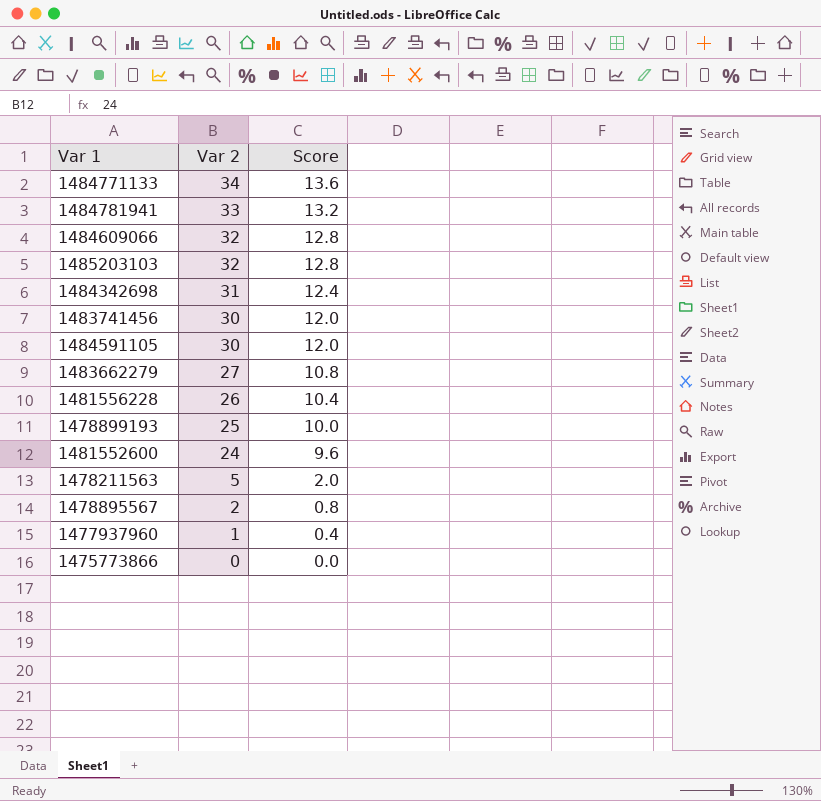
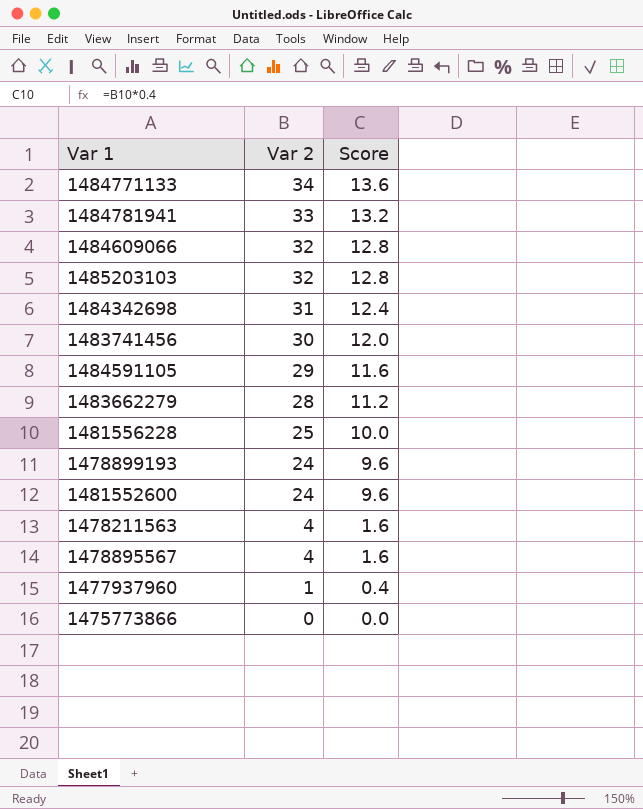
1484591105 | Var 2: 30 -> 29
1484591105 | Score: 12.0 -> 11.6
1483662279 | Var 2: 27 -> 28
1483662279 | Score: 10.8 -> 11.2
1481556228 | Var 2: 26 -> 25
1481556228 | Score: 10.4 -> 10.0
1478899193 | Var 2: 25 -> 24
1478899193 | Score: 10.0 -> 9.6
1478211563 | Var 2: 5 -> 4
1478211563 | Score: 2.0 -> 1.6
1478895567 | Var 2: 2 -> 4
1478895567 | Score: 0.8 -> 1.6

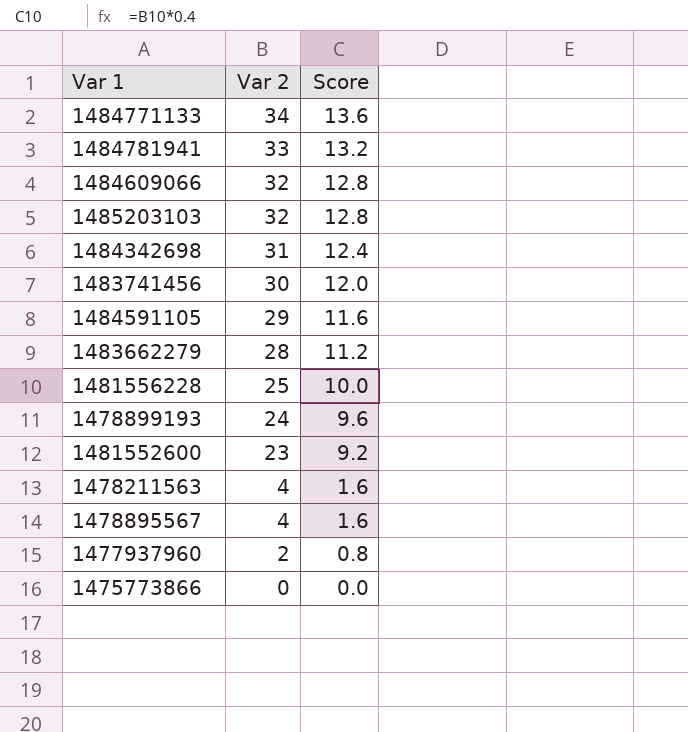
1481552600 | Var 2: 24 -> 23
1481552600 | Score: 9.6 -> 9.2
1477937960 | Var 2: 1 -> 2
1477937960 | Score: 0.4 -> 0.8

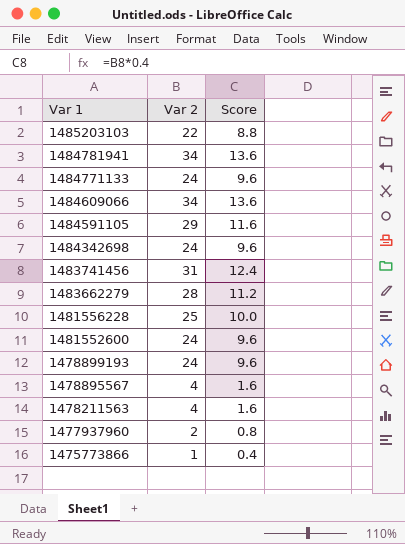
row order: Var 2 descending -> Var 1 descending
1485203103 | Var 2: 32 -> 22
1485203103 | Score: 12.8 -> 8.8
1484781941 | Var 2: 33 -> 34
1484781941 | Score: 13.2 -> 13.6
1484771133 | Var 2: 34 -> 24
1484771133 | Score: 13.6 -> 9.6
1484609066 | Var 2: 32 -> 34
1484609066 | Score: 12.8 -> 13.6
1484342698 | Var 2: 31 -> 24
1484342698 | Score: 12.4 -> 9.6
1483741456 | Var 2: 30 -> 31
1483741456 | Score: 12.0 -> 12.4
1481552600 | Var 2: 23 -> 24
1481552600 | Score: 9.2 -> 9.6
1475773866 | Var 2: 0 -> 1
1475773866 | Score: 0.0 -> 0.4

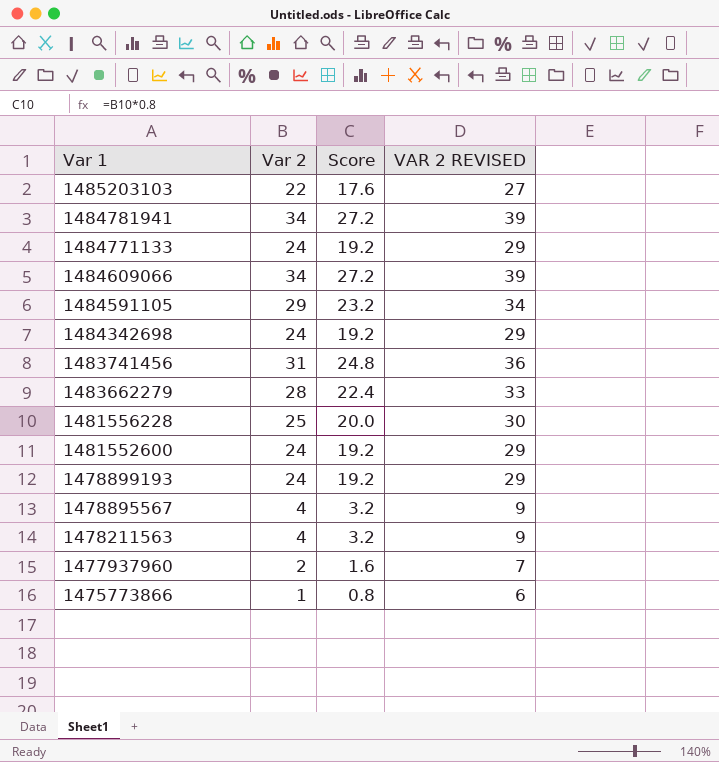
column Score | formula: [Var 2] * 0.4 -> [Var 2] * 0.8
column VAR 2 REVISED | formula: none -> [Var 2] + 5

